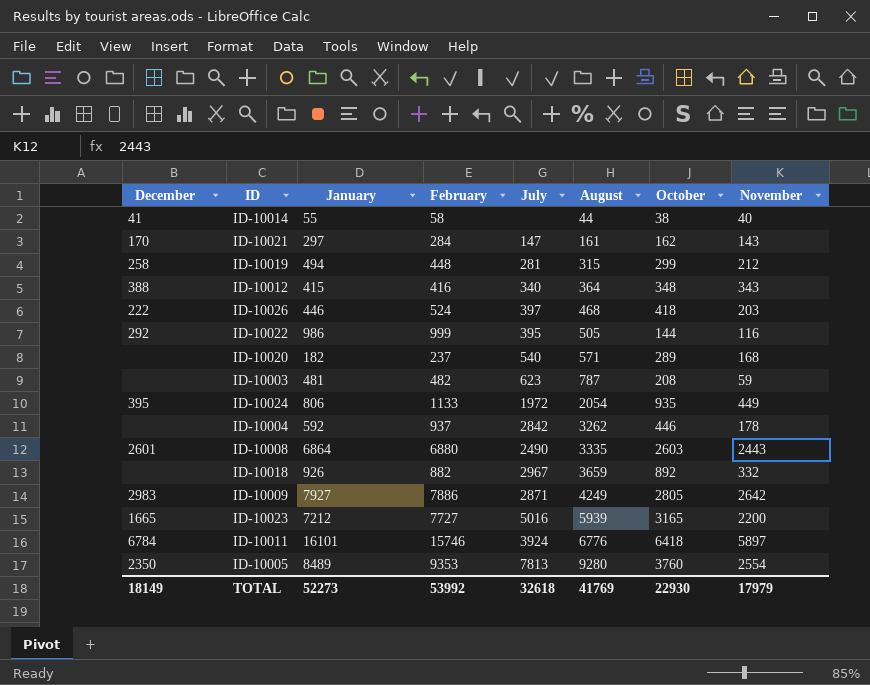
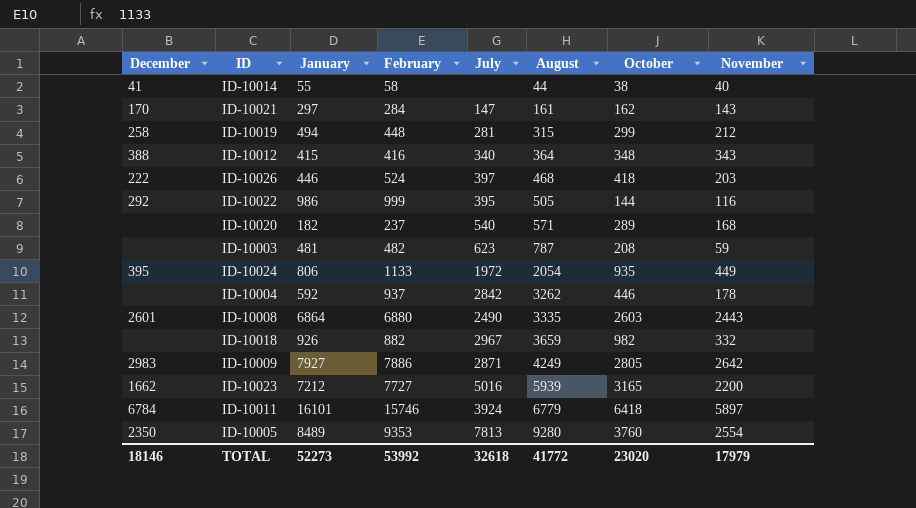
ID-10018 | October: 892 -> 982
ID-10023 | December: 1665 -> 1662
ID-10011 | August: 6776 -> 6779
TOTAL | December: 18149 -> 18146
TOTAL | August: 41769 -> 41772
TOTAL | October: 22930 -> 23020

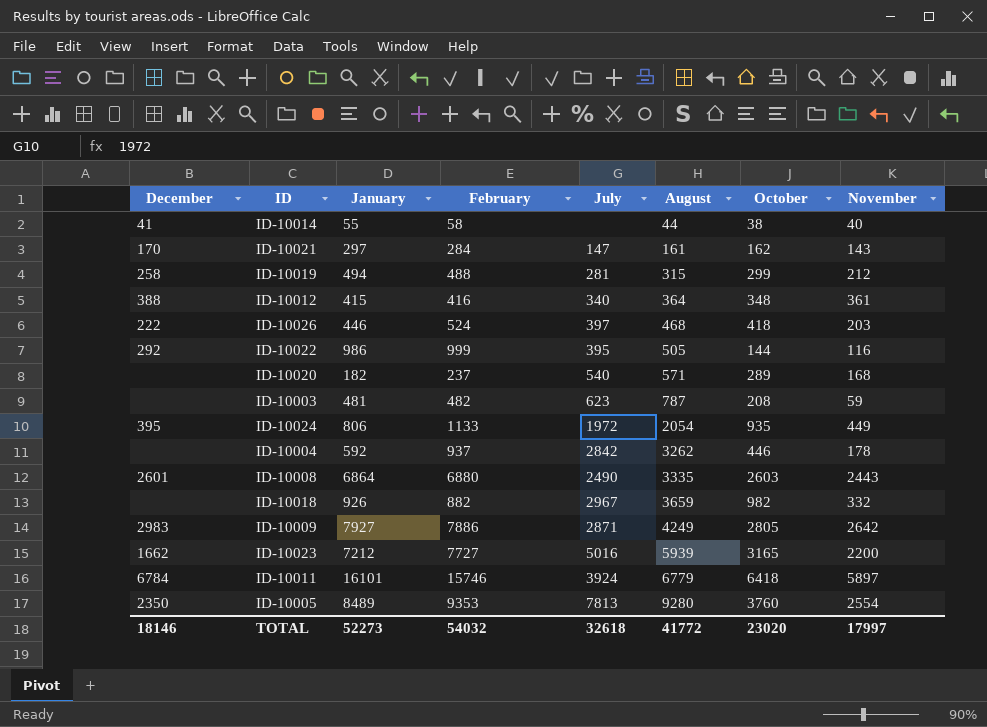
ID-10019 | February: 448 -> 488
ID-10012 | November: 343 -> 361
TOTAL | February: 53992 -> 54032
TOTAL | November: 17979 -> 17997

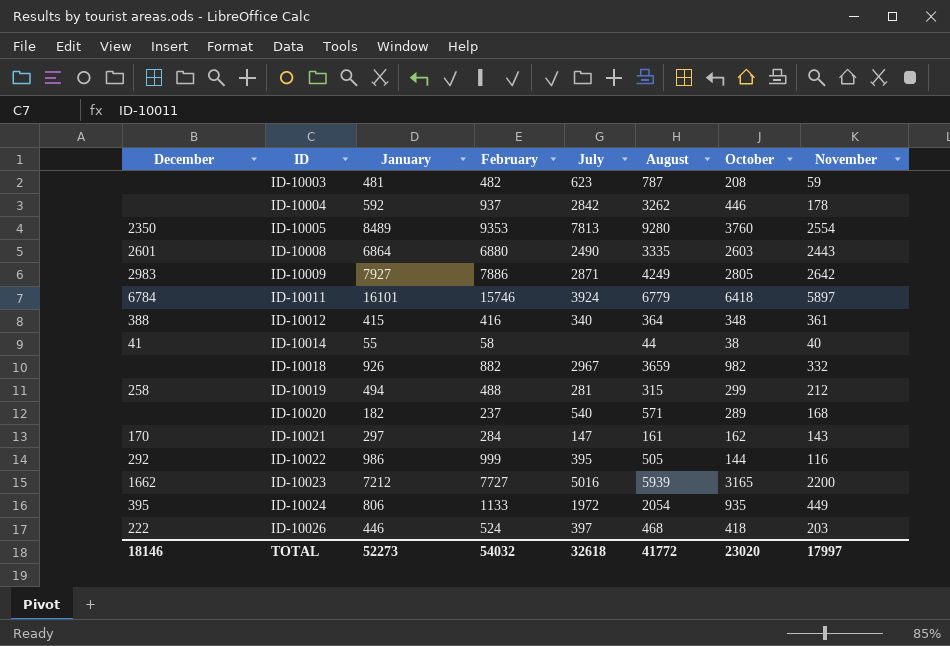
row order: August ascending -> ID ascending

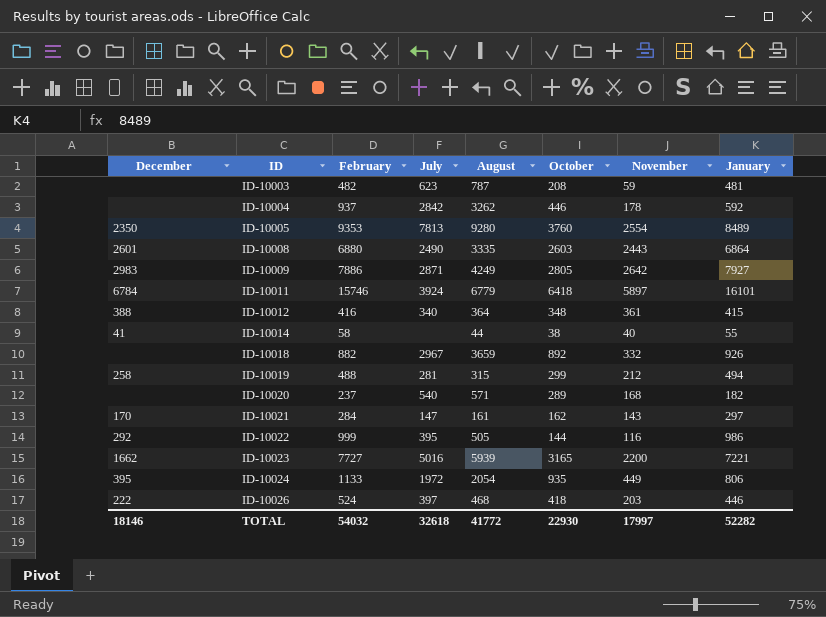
column January | position: 3 -> 8
ID-10018 | October: 982 -> 892
ID-10023 | January: 7212 -> 7221
TOTAL | October: 23020 -> 22930
TOTAL | January: 52273 -> 52282

